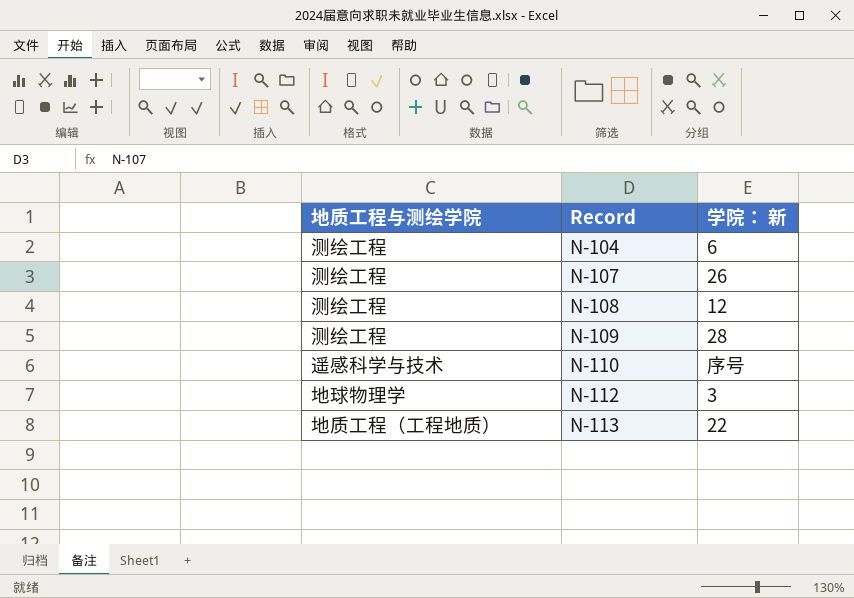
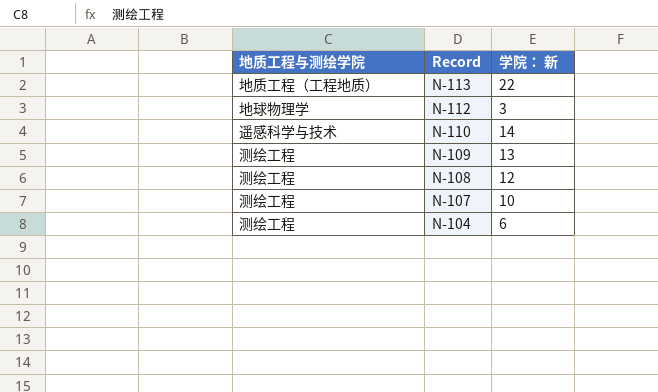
row order: Record ascending -> Record descending
N-110 | 学院： 新: 序号 -> 14
N-109 | 学院： 新: 28 -> 13
N-107 | 学院： 新: 26 -> 10

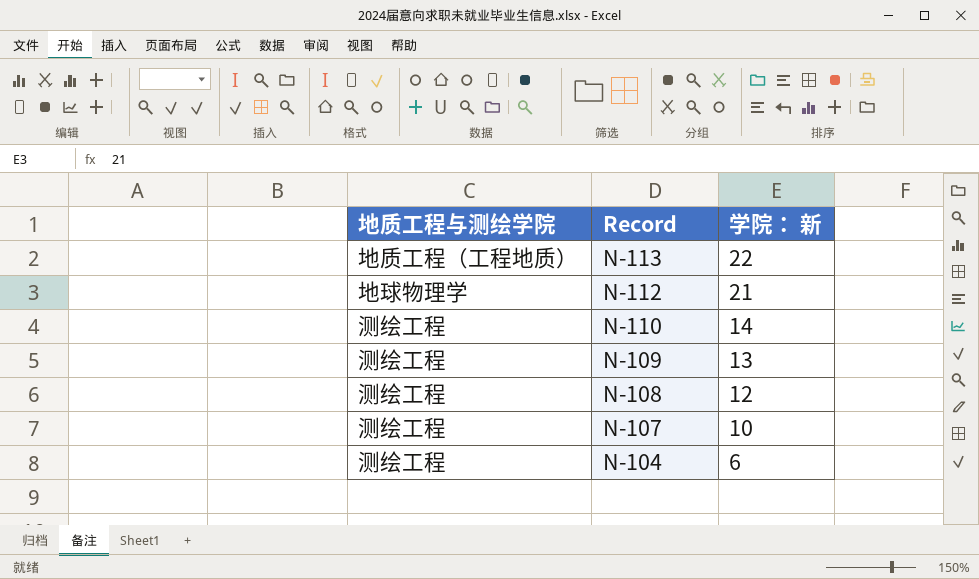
N-112 | 学院： 新: 3 -> 21
N-110 | 地质工程与测绘学院: 遥感科学与技术 -> 测绘工程

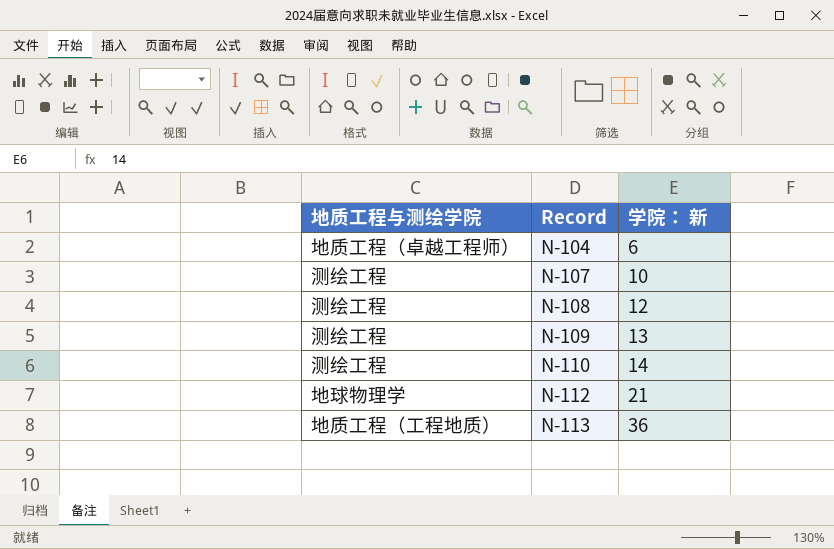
row order: Record descending -> Record ascending
N-104 | 地质工程与测绘学院: 测绘工程 -> 地质工程（卓越工程师）
N-113 | 学院： 新: 22 -> 36

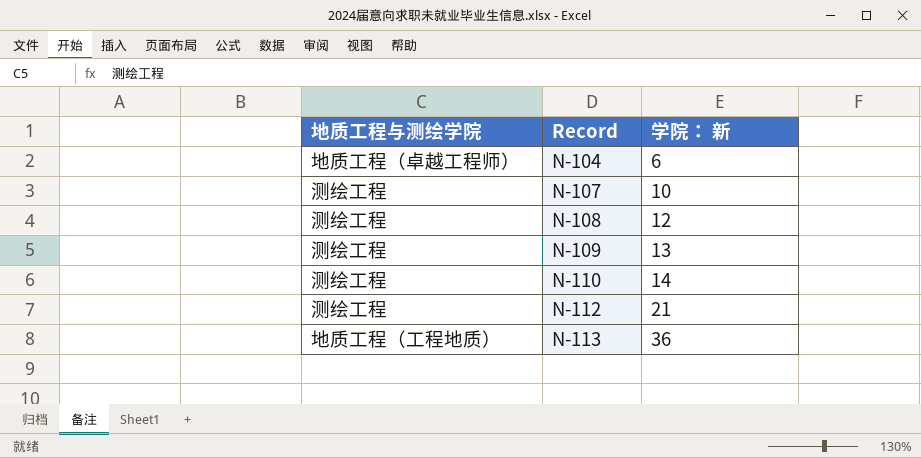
N-112 | 地质工程与测绘学院: 地球物理学 -> 测绘工程

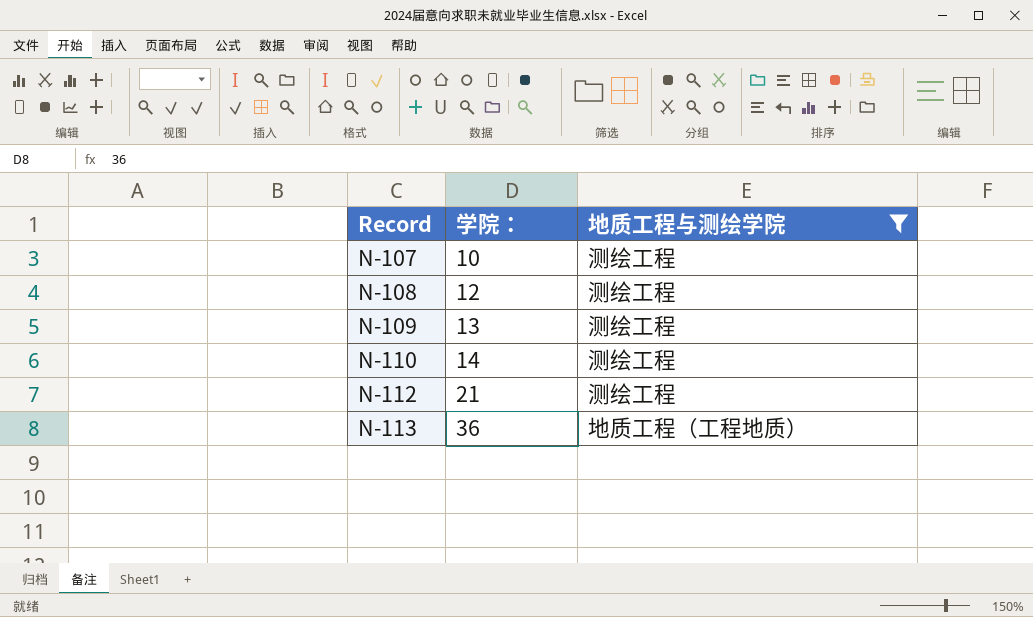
filter: none -> 地质工程与测绘学院 != 地质工程（卓越工程师）
column name: 学院： 新 -> 学院：
column 地质工程与测绘学院 | position: 1 -> 3

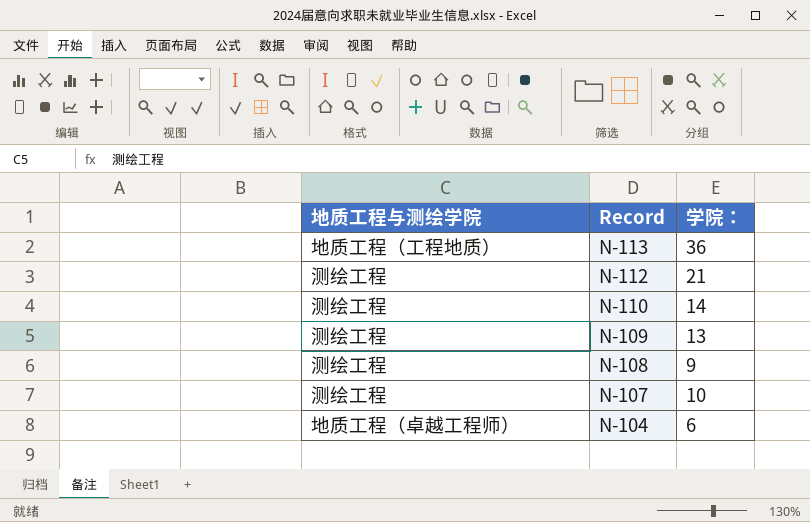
filter: 地质工程与测绘学院 != 地质工程（卓越工程师） -> none
row order: Record ascending -> Record descending
column 地质工程与测绘学院 | position: 3 -> 1
N-108 | 学院：: 12 -> 9

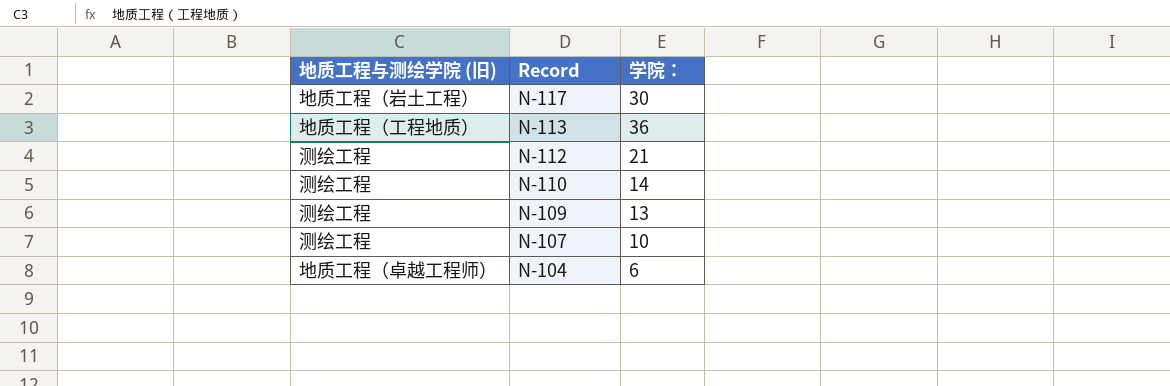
column name: 地质工程与测绘学院 -> 地质工程与测绘学院 (旧)
row N-108: 测绘工程 | 9 -> none
row N-117: none -> 地质工程（岩土工程） | 30

